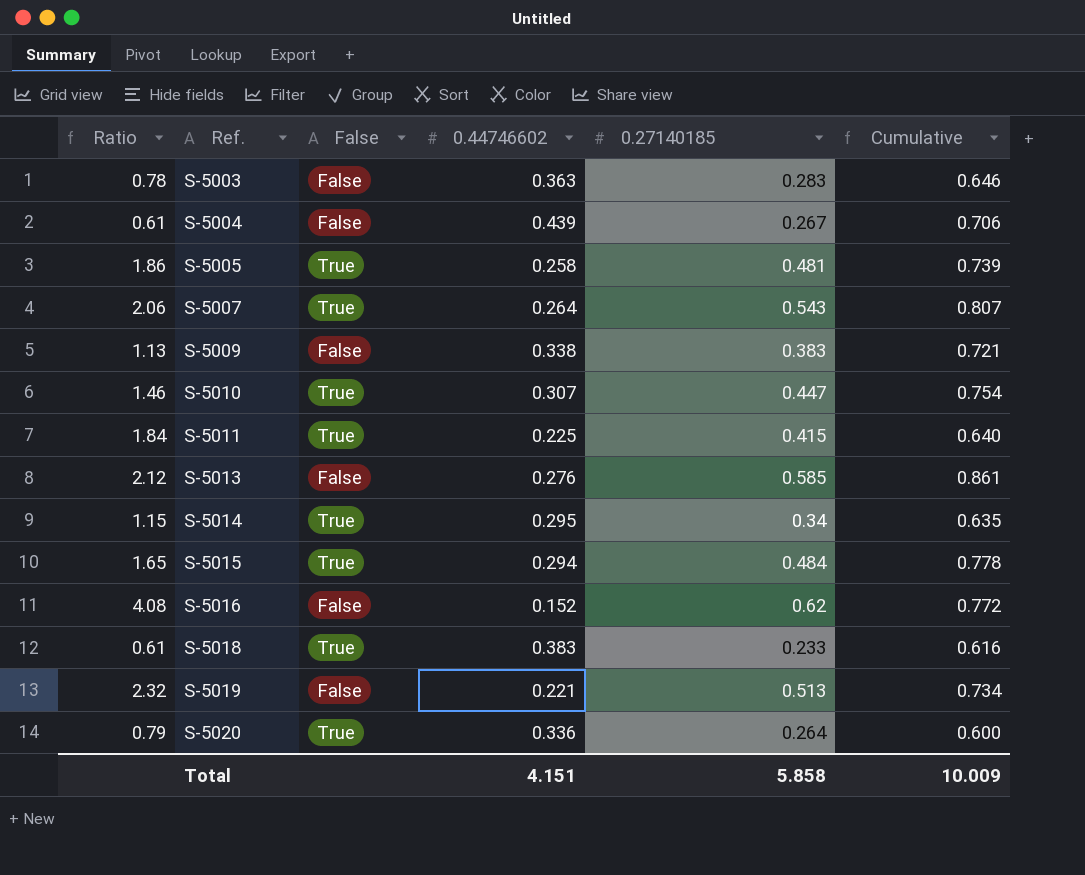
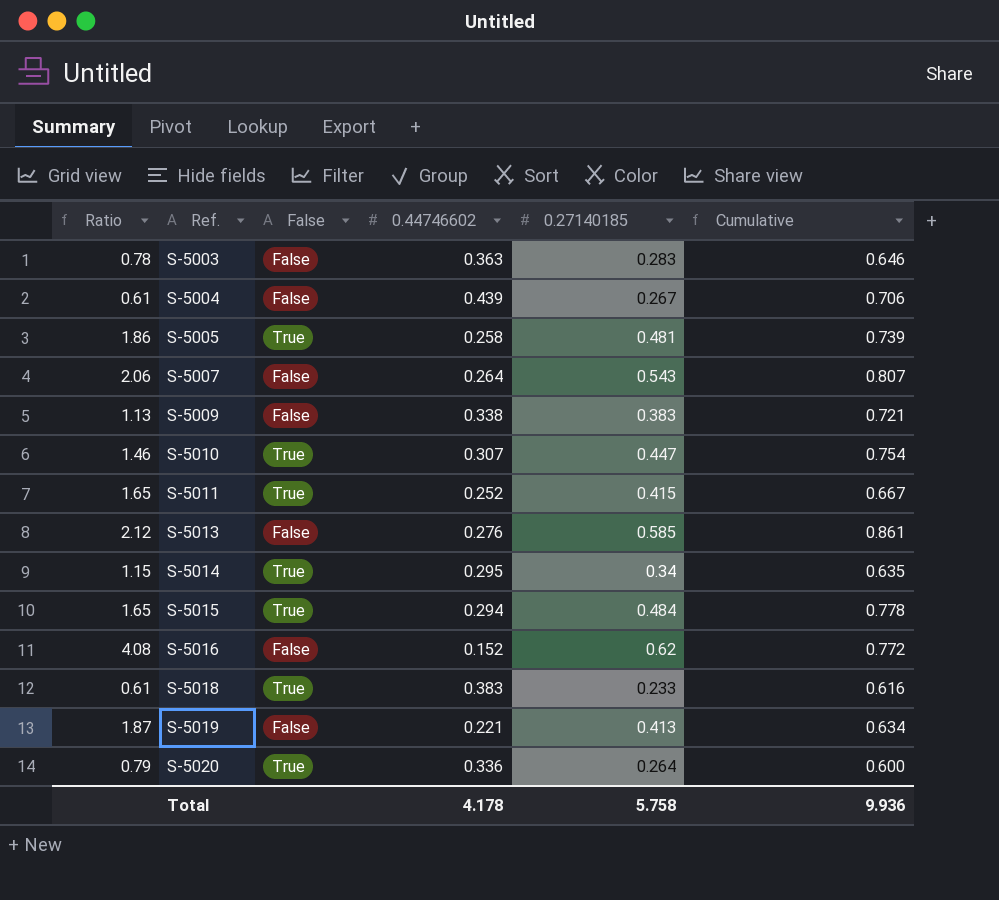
S-5007 | False: True -> False
S-5011 | Ratio: 1.84 -> 1.65
S-5011 | 0.44746602: 0.225 -> 0.252
S-5011 | Cumulative: 0.640 -> 0.667
S-5019 | Ratio: 2.32 -> 1.87
S-5019 | 0.27140185: 0.513 -> 0.413
S-5019 | Cumulative: 0.734 -> 0.634
Total | 0.44746602: 4.151 -> 4.178
Total | 0.27140185: 5.858 -> 5.758
Total | Cumulative: 10.009 -> 9.936

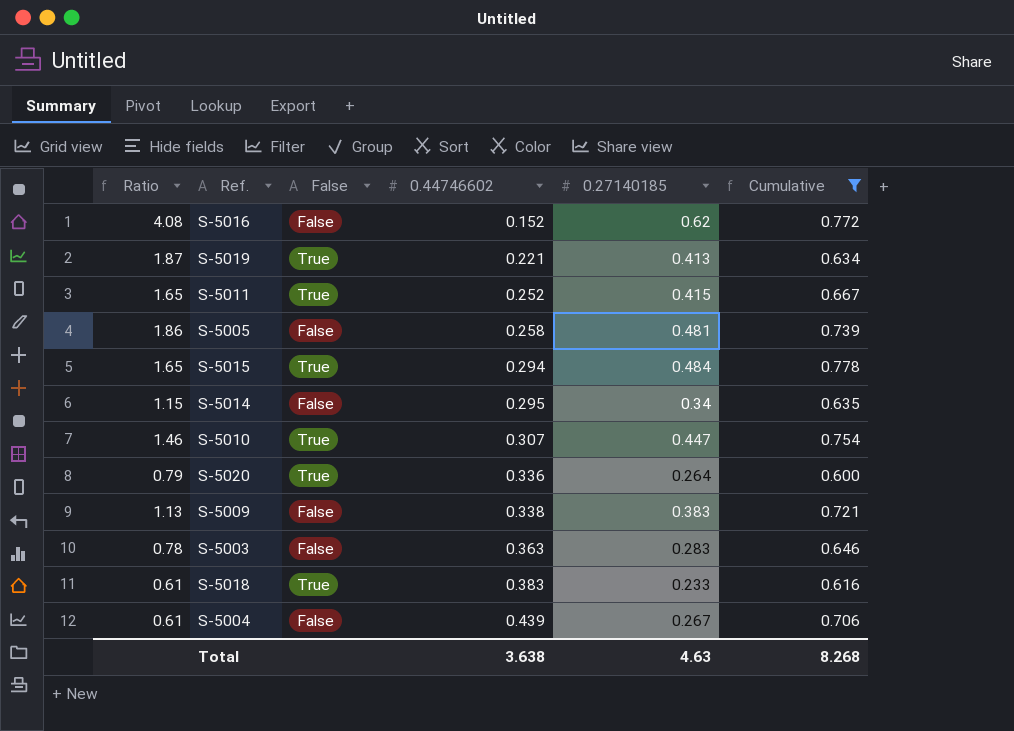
filter: none -> Cumulative <= 0.778
row order: Ref. ascending -> 0.44746602 ascending
S-5019 | False: False -> True
S-5005 | False: True -> False
S-5014 | False: True -> False
Total | 0.44746602: 4.178 -> 3.638
Total | 0.27140185: 5.758 -> 4.63
Total | Cumulative: 9.936 -> 8.268

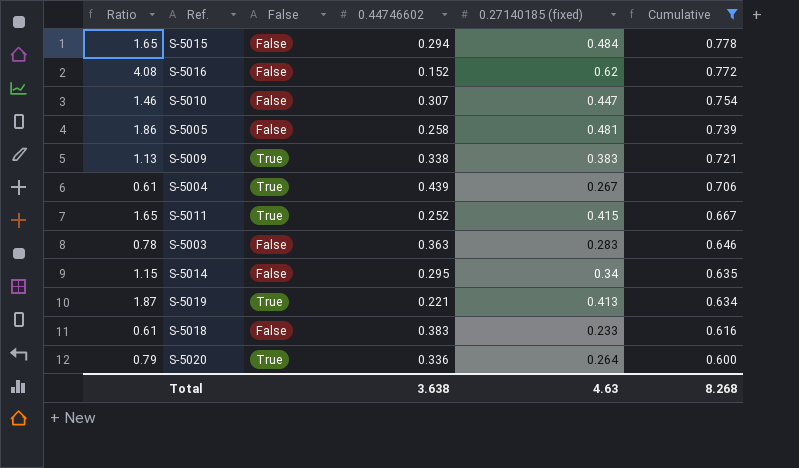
row order: 0.44746602 ascending -> Cumulative descending
column name: 0.27140185 -> 0.27140185 (fixed)
S-5015 | False: True -> False
S-5010 | False: True -> False
S-5009 | False: False -> True
S-5004 | False: False -> True
S-5018 | False: True -> False

